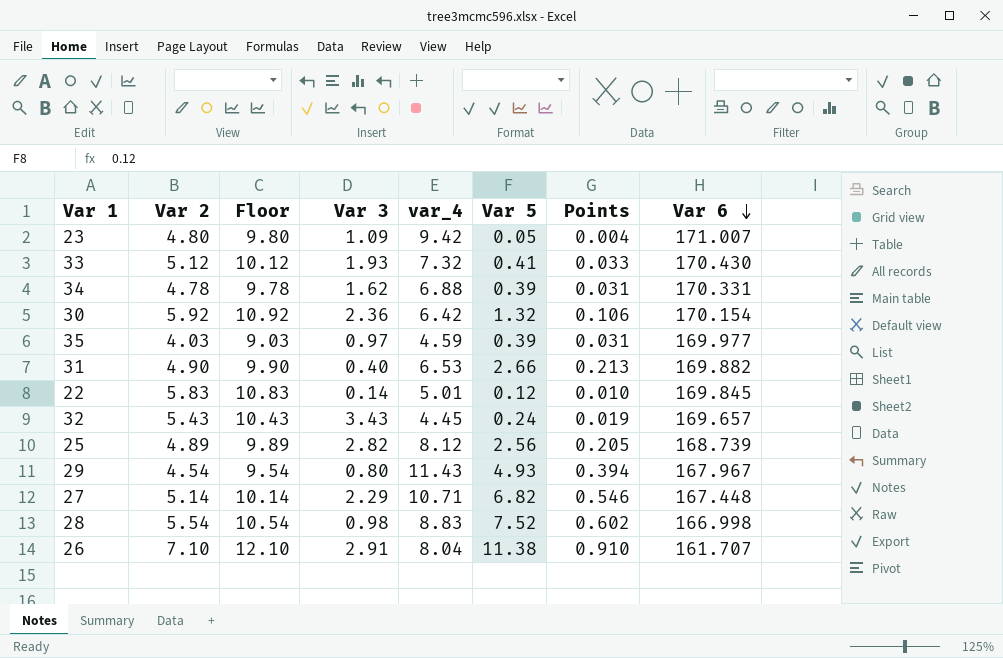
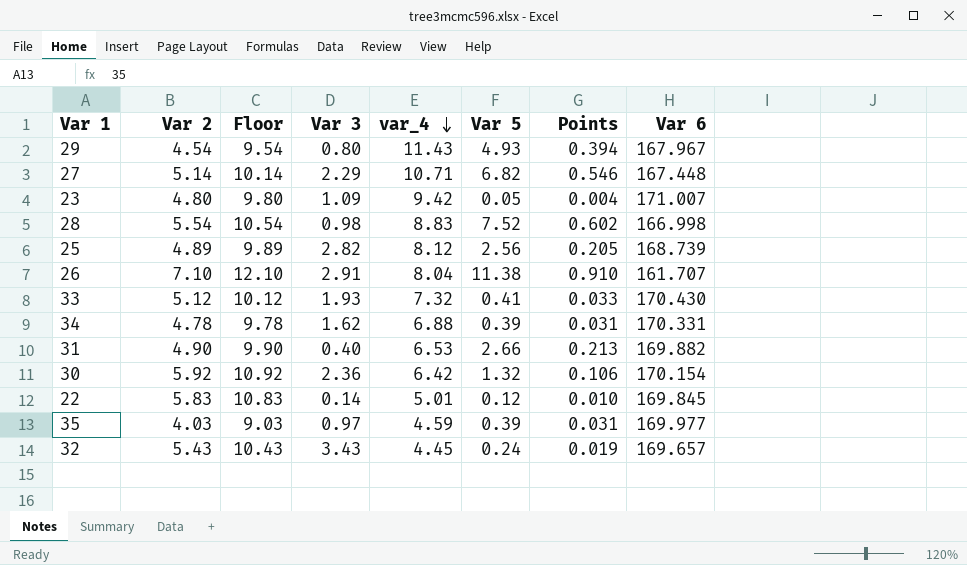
row order: Var 6 descending -> var_4 descending

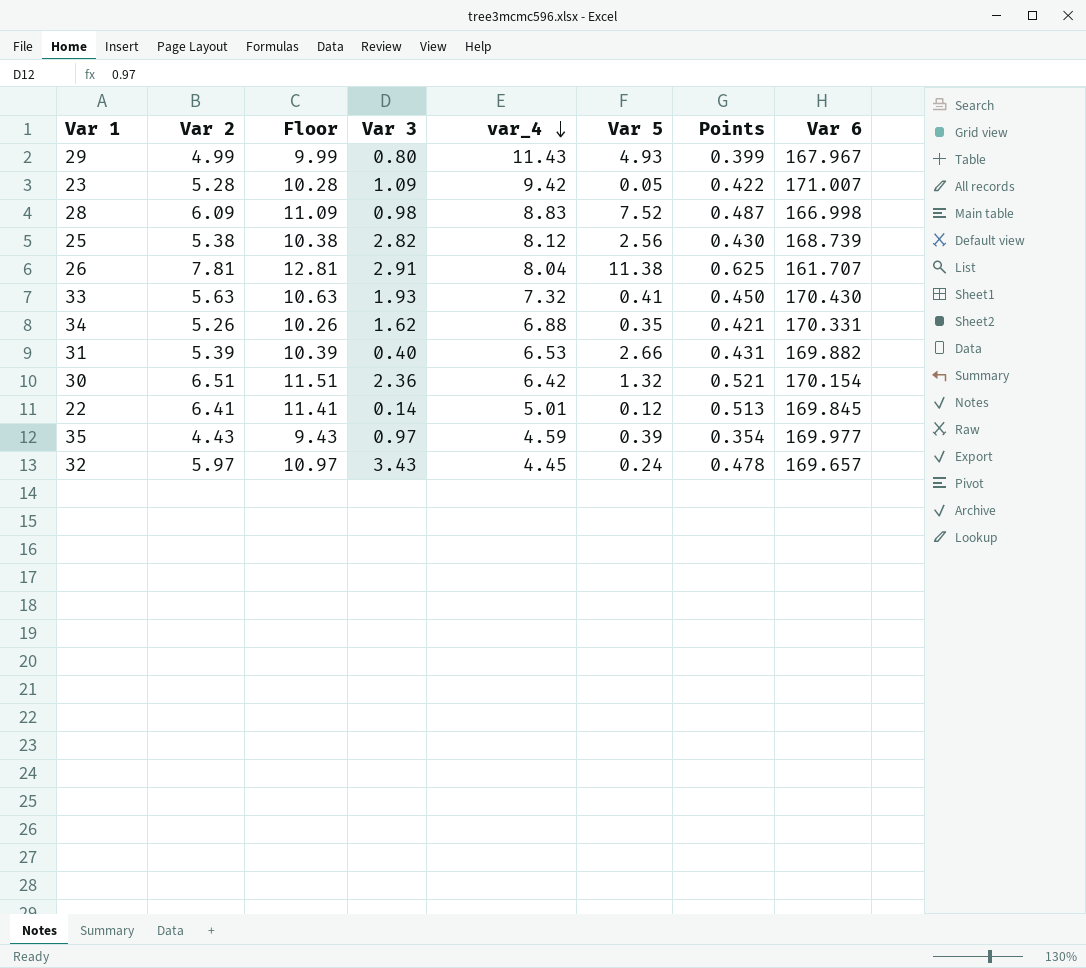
column Points | formula: [Var 5] * 0.08 -> [Var 2] * 0.08
row 27: 5.14 | 10.14 | 2.29 | 10.71 | 6.82 | 0.546 | 167.448 -> none
29 | Var 2: 4.54 -> 4.99
29 | Floor: 9.54 -> 9.99
23 | Var 2: 4.80 -> 5.28
23 | Floor: 9.80 -> 10.28
28 | Var 2: 5.54 -> 6.09
28 | Floor: 10.54 -> 11.09
25 | Var 2: 4.89 -> 5.38
25 | Floor: 9.89 -> 10.38
26 | Var 2: 7.10 -> 7.81
26 | Floor: 12.10 -> 12.81
33 | Var 2: 5.12 -> 5.63
33 | Floor: 10.12 -> 10.63
34 | Var 2: 4.78 -> 5.26
34 | Floor: 9.78 -> 10.26
34 | Var 5: 0.39 -> 0.35
31 | Var 2: 4.90 -> 5.39
31 | Floor: 9.90 -> 10.39
30 | Var 2: 5.92 -> 6.51
30 | Floor: 10.92 -> 11.51
22 | Var 2: 5.83 -> 6.41
22 | Floor: 10.83 -> 11.41
35 | Var 2: 4.03 -> 4.43
35 | Floor: 9.03 -> 9.43
32 | Var 2: 5.43 -> 5.97
32 | Floor: 10.43 -> 10.97

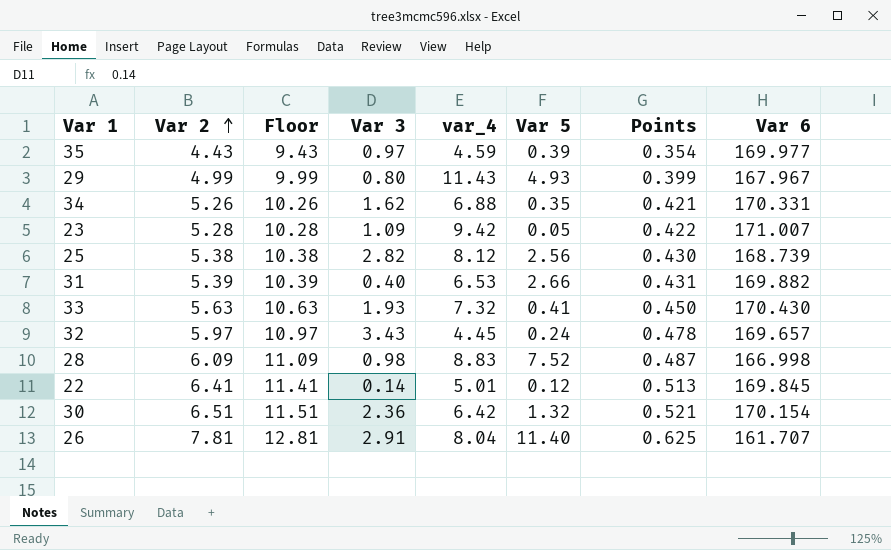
row order: var_4 descending -> Var 2 ascending
26 | Var 5: 11.38 -> 11.40

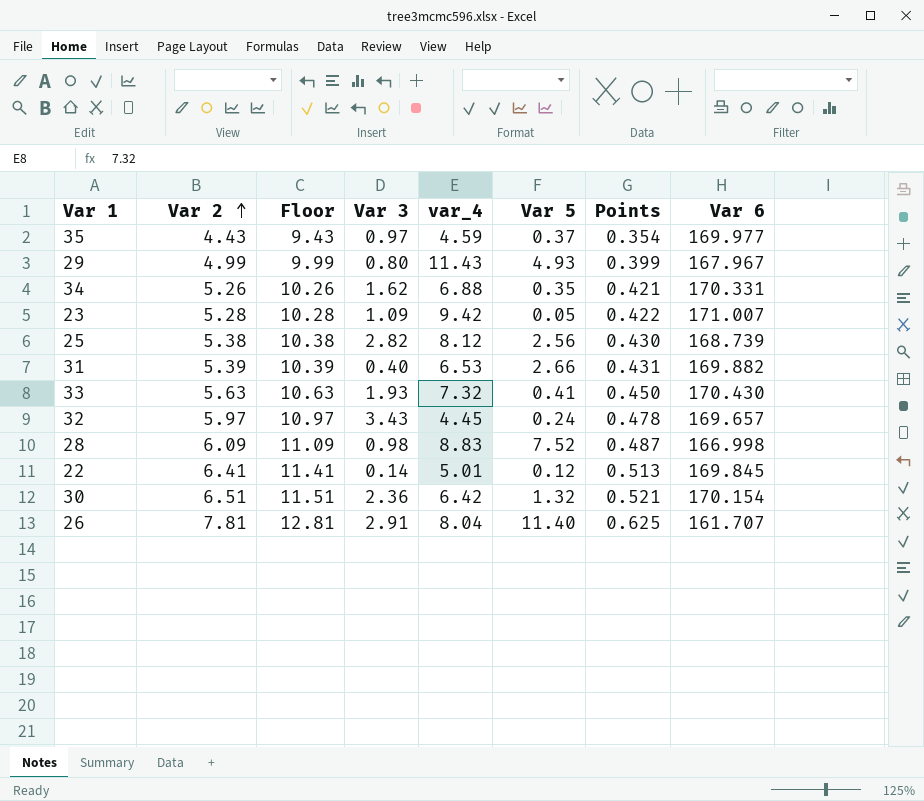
35 | Var 5: 0.39 -> 0.37

